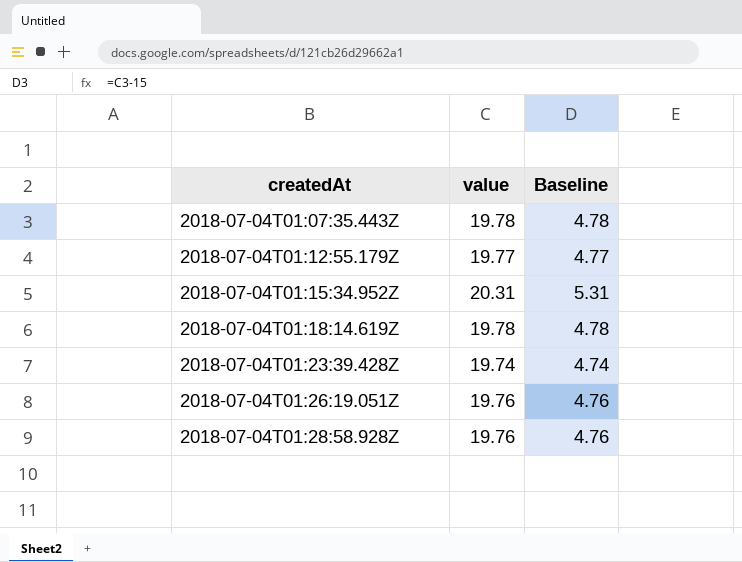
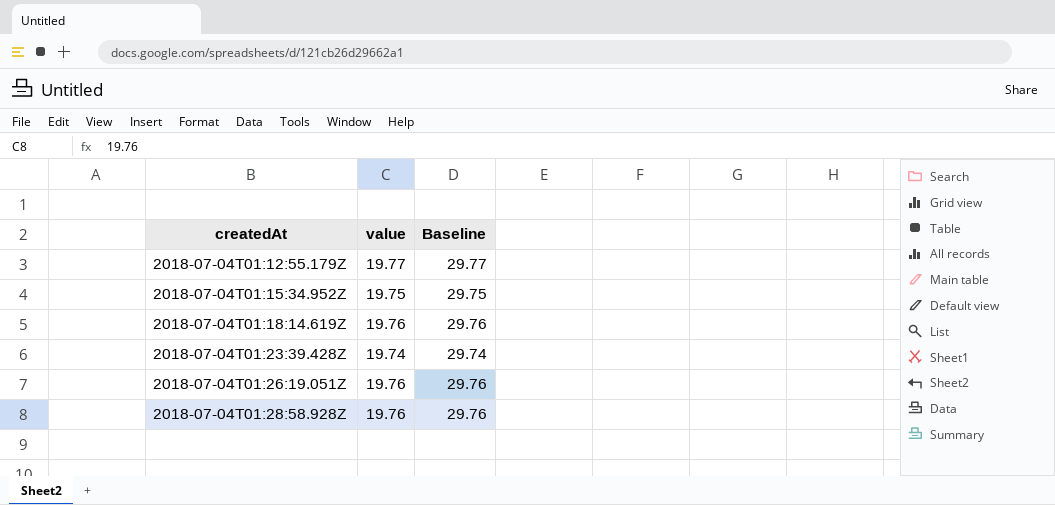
column Baseline | formula: [value] - 15 -> [value] + 10
row 2018-07-04T01:07:35.443Z: 19.78 | 4.78 -> none
2018-07-04T01:15:34.952Z | value: 20.31 -> 19.75
2018-07-04T01:18:14.619Z | value: 19.78 -> 19.76

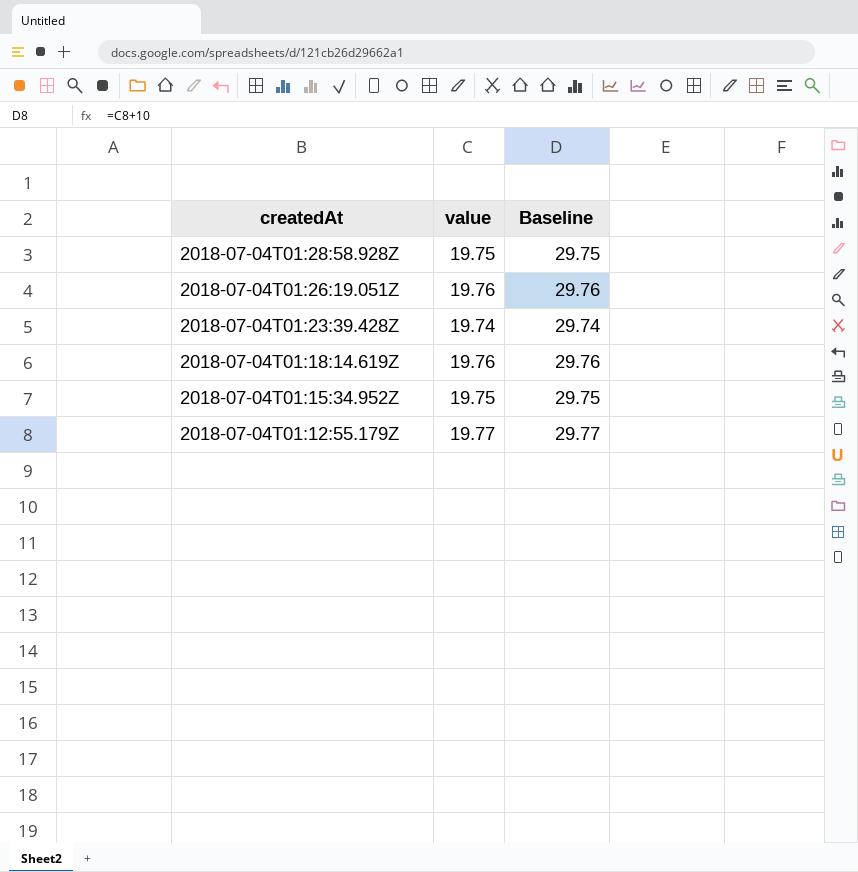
row order: createdAt ascending -> createdAt descending
2018-07-04T01:28:58.928Z | value: 19.76 -> 19.75
2018-07-04T01:28:58.928Z | Baseline: 29.76 -> 29.75

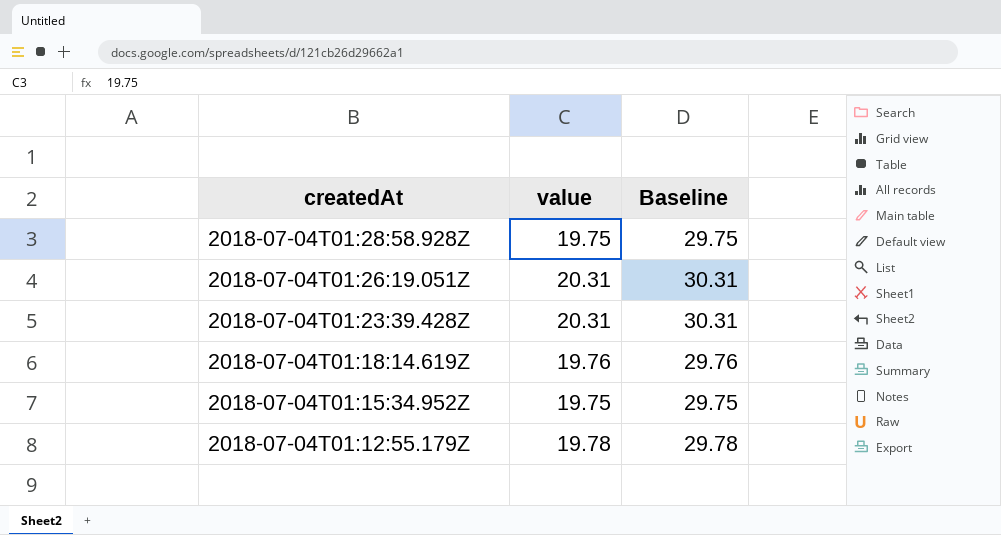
2018-07-04T01:26:19.051Z | value: 19.76 -> 20.31
2018-07-04T01:26:19.051Z | Baseline: 29.76 -> 30.31
2018-07-04T01:23:39.428Z | value: 19.74 -> 20.31
2018-07-04T01:23:39.428Z | Baseline: 29.74 -> 30.31
2018-07-04T01:12:55.179Z | value: 19.77 -> 19.78
2018-07-04T01:12:55.179Z | Baseline: 29.77 -> 29.78

